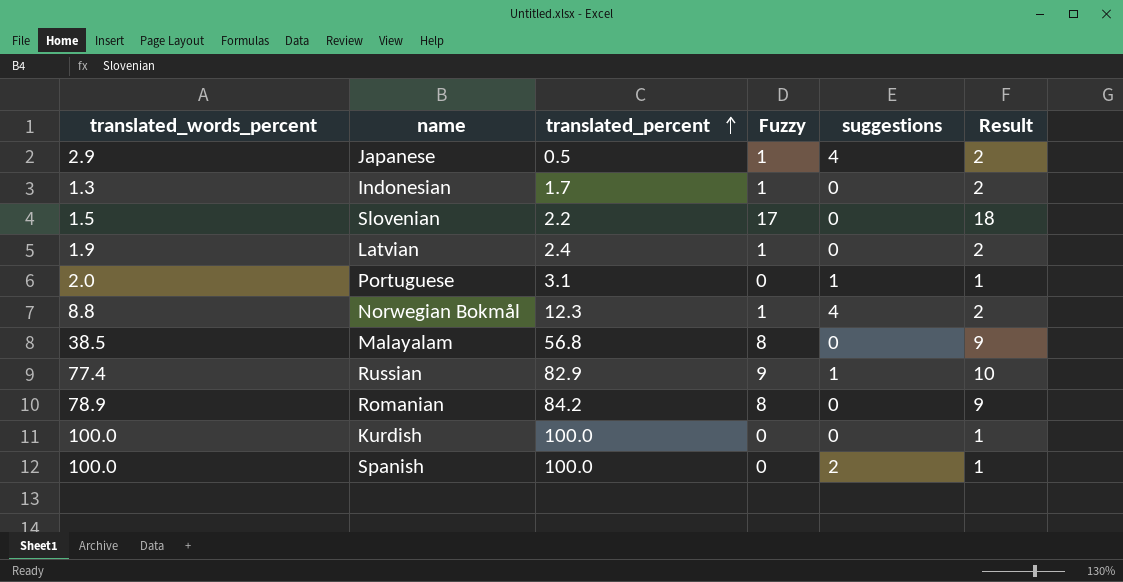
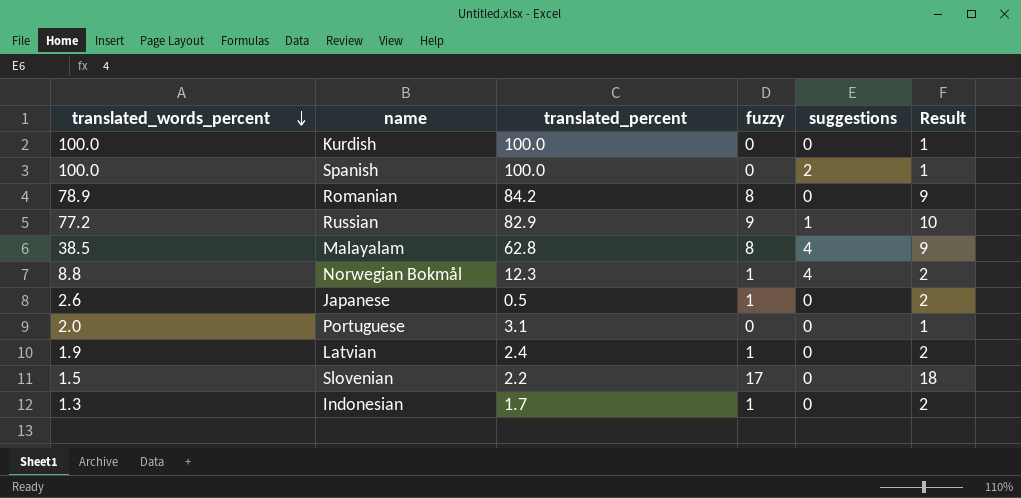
row order: translated_percent ascending -> translated_words_percent descending
column name: Fuzzy -> fuzzy
Russian | translated_words_percent: 77.4 -> 77.2
Malayalam | translated_percent: 56.8 -> 62.8
Malayalam | suggestions: 0 -> 4
Japanese | translated_words_percent: 2.9 -> 2.6
Japanese | suggestions: 4 -> 0
Portuguese | suggestions: 1 -> 0

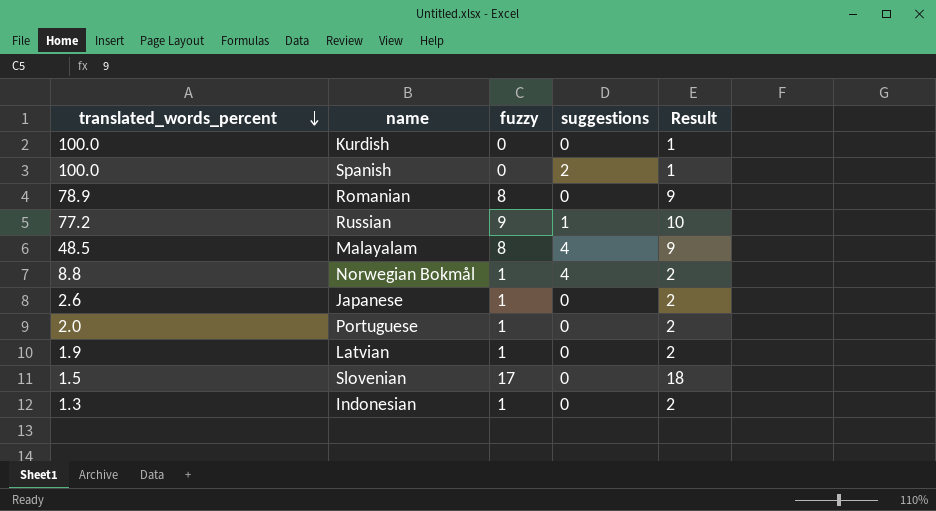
column translated_percent | position: 3 -> none
Malayalam | translated_words_percent: 38.5 -> 48.5
Portuguese | fuzzy: 0 -> 1
Portuguese | Result: 1 -> 2

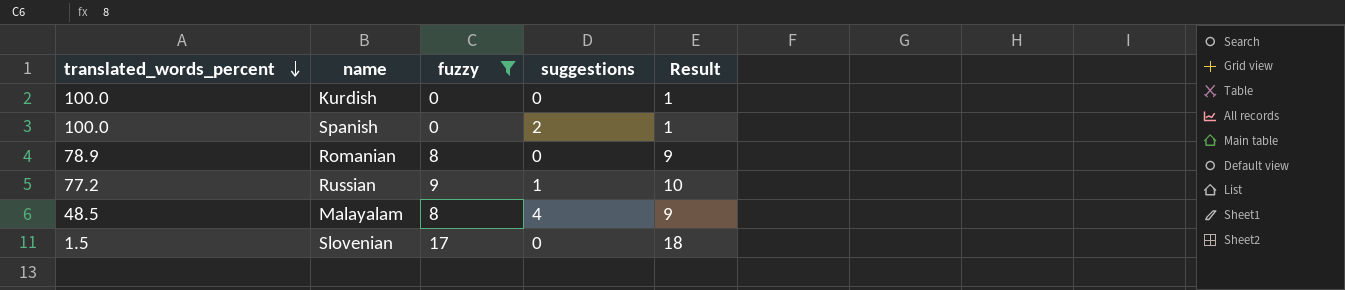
filter: none -> fuzzy != 1

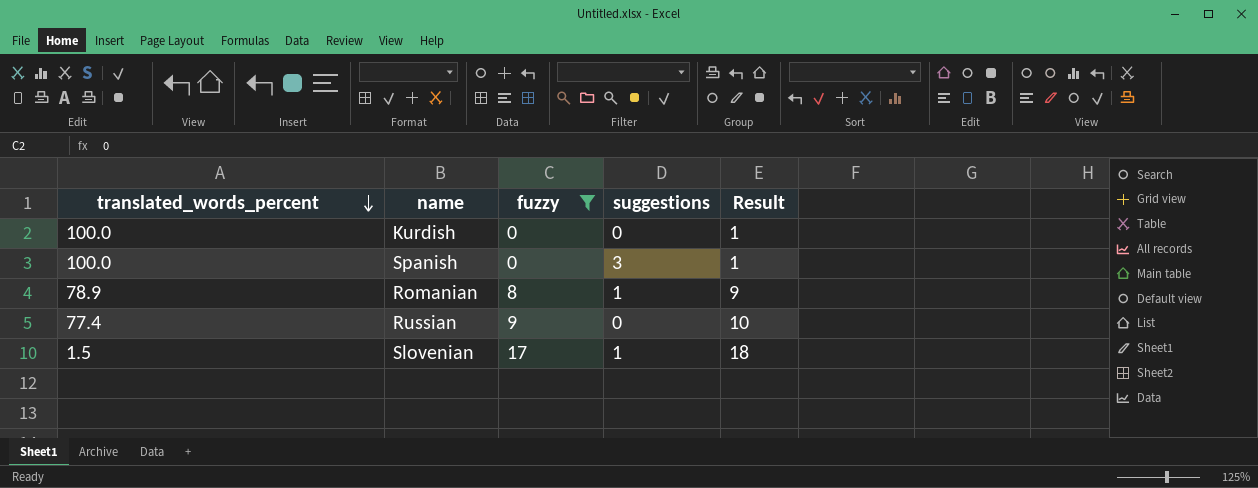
row Malayalam: 48.5 | 8 | 4 | 9 -> none
Spanish | suggestions: 2 -> 3
Romanian | suggestions: 0 -> 1
Russian | translated_words_percent: 77.2 -> 77.4
Russian | suggestions: 1 -> 0
Slovenian | suggestions: 0 -> 1

